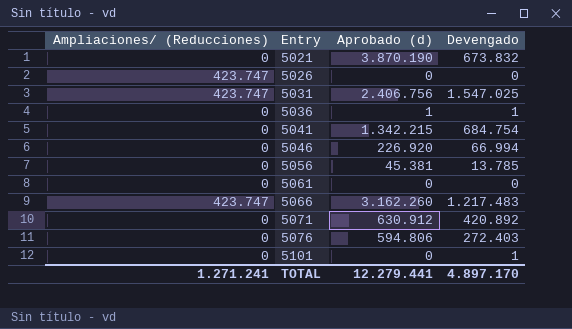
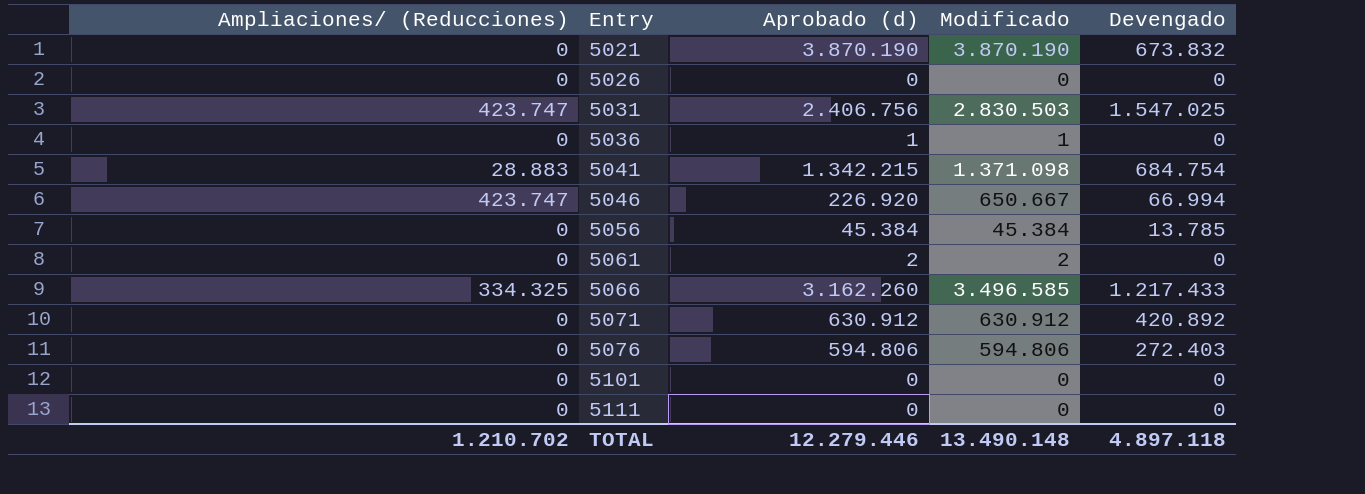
column Modificado | formula: none -> [Ampliaciones/ (Reducciones)] + [Aprobado (d)]
5026 | Ampliaciones/ (Reducciones): 423.747 -> 0
5036 | Devengado: 1 -> 0
5041 | Ampliaciones/ (Reducciones): 0 -> 28.883
5046 | Ampliaciones/ (Reducciones): 0 -> 423.747
5056 | Aprobado (d): 45.381 -> 45.384
5061 | Aprobado (d): 0 -> 2
5066 | Ampliaciones/ (Reducciones): 423.747 -> 334.325
5066 | Devengado: 1.217.483 -> 1.217.433
5101 | Devengado: 1 -> 0
row 5111: none -> 0 | 0 | 0 | 0
TOTAL | Ampliaciones/ (Reducciones): 1.271.241 -> 1.210.702
TOTAL | Aprobado (d): 12.279.441 -> 12.279.446
TOTAL | Devengado: 4.897.170 -> 4.897.118

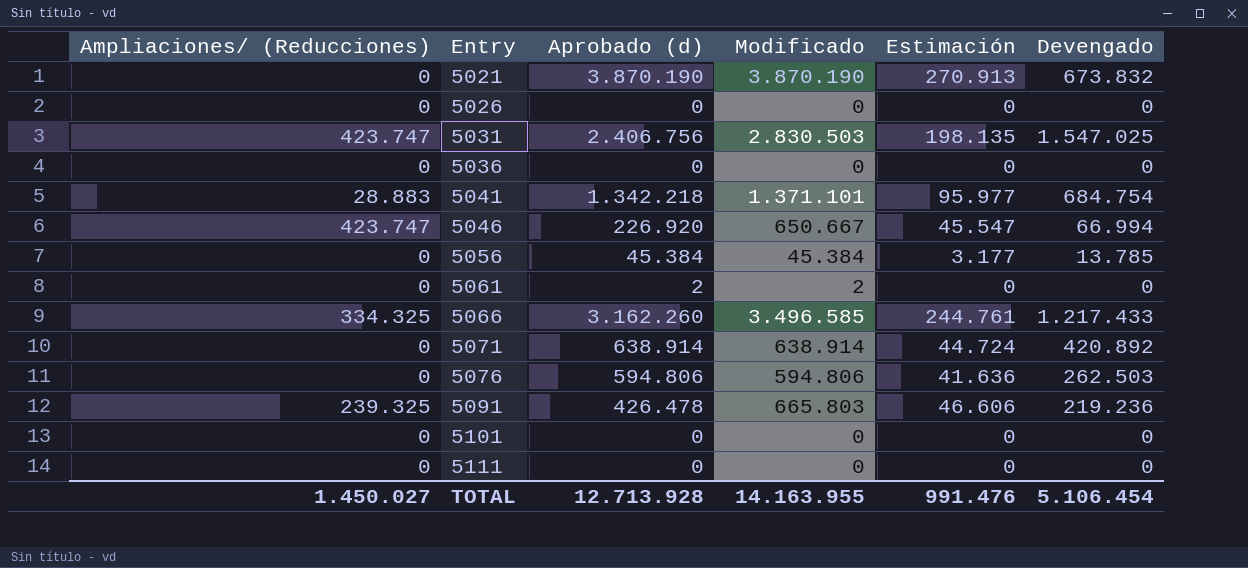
column Estimación | formula: none -> [Modificado] * 0,07
5036 | Aprobado (d): 1 -> 0
5036 | Modificado: 1 -> 0
5041 | Aprobado (d): 1.342.215 -> 1.342.218
5041 | Modificado: 1.371.098 -> 1.371.101
5071 | Aprobado (d): 630.912 -> 638.914
5071 | Modificado: 630.912 -> 638.914
5076 | Devengado: 272.403 -> 262.503
row 5091: none -> 239.325 | 426.478 | 665.803 | 46.606 | 219.236
TOTAL | Ampliaciones/ (Reducciones): 1.210.702 -> 1.450.027
TOTAL | Aprobado (d): 12.279.446 -> 12.713.928
TOTAL | Modificado: 13.490.148 -> 14.163.955
TOTAL | Devengado: 4.897.118 -> 5.106.454

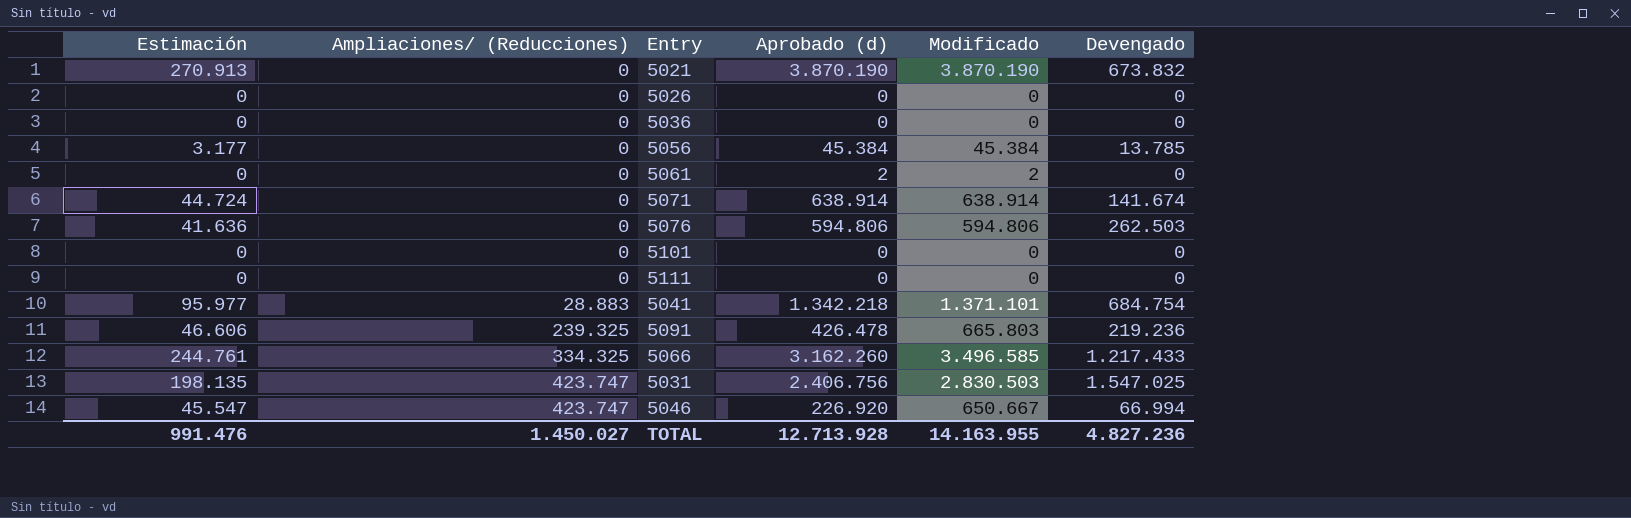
row order: Entry ascending -> Ampliaciones/ (Reducciones) ascending
column Estimación | position: 5 -> 1
5071 | Devengado: 420.892 -> 141.674
TOTAL | Devengado: 5.106.454 -> 4.827.236

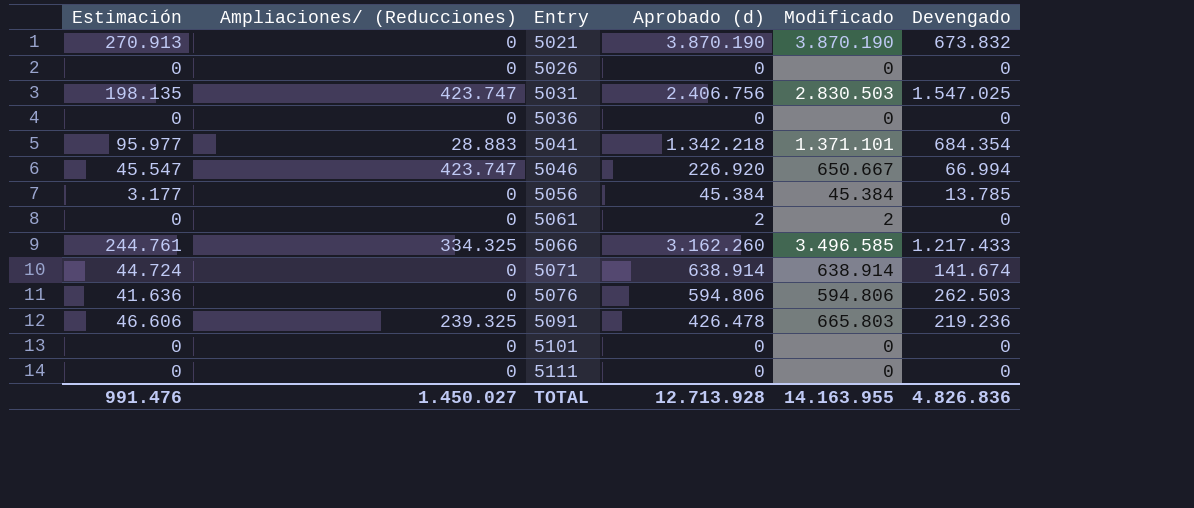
row order: Ampliaciones/ (Reducciones) ascending -> Entry ascending
5041 | Devengado: 684.754 -> 684.354
TOTAL | Devengado: 4.827.236 -> 4.826.836

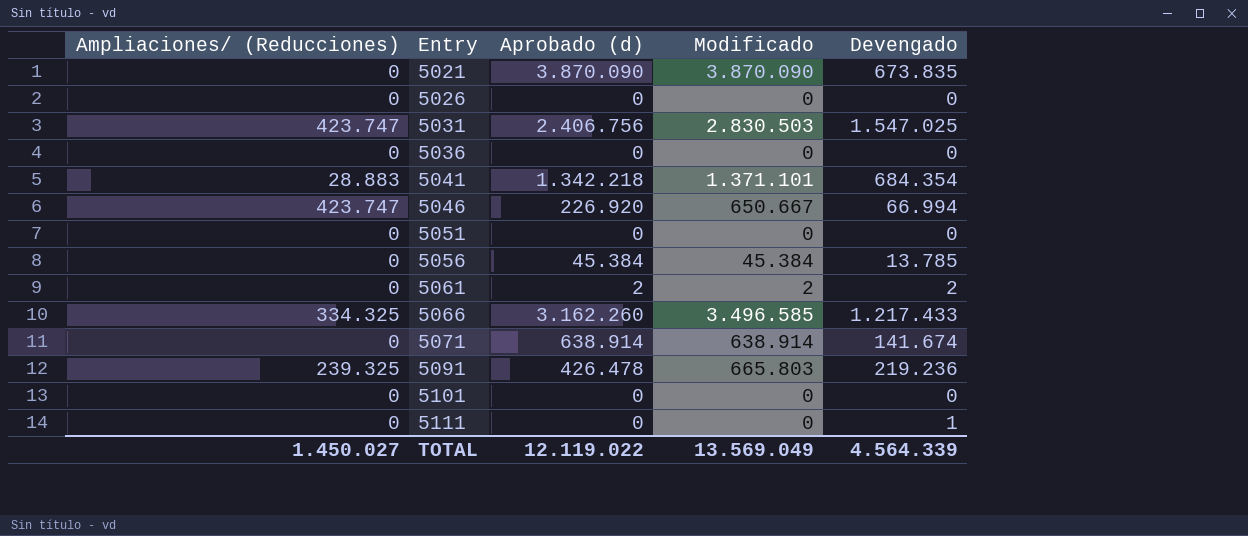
column Estimación | formula: [Modificado] * 0,07 -> none
row 5076: 41.636 | 0 | 594.806 | 594.806 | 262.503 -> none
5021 | Aprobado (d): 3.870.190 -> 3.870.090
5021 | Modificado: 3.870.190 -> 3.870.090
5021 | Devengado: 673.832 -> 673.835
row 5051: none -> 0 | 0 | 0 | 0
5061 | Devengado: 0 -> 2
5111 | Devengado: 0 -> 1
TOTAL | Aprobado (d): 12.713.928 -> 12.119.022
TOTAL | Modificado: 14.163.955 -> 13.569.049
TOTAL | Devengado: 4.826.836 -> 4.564.339

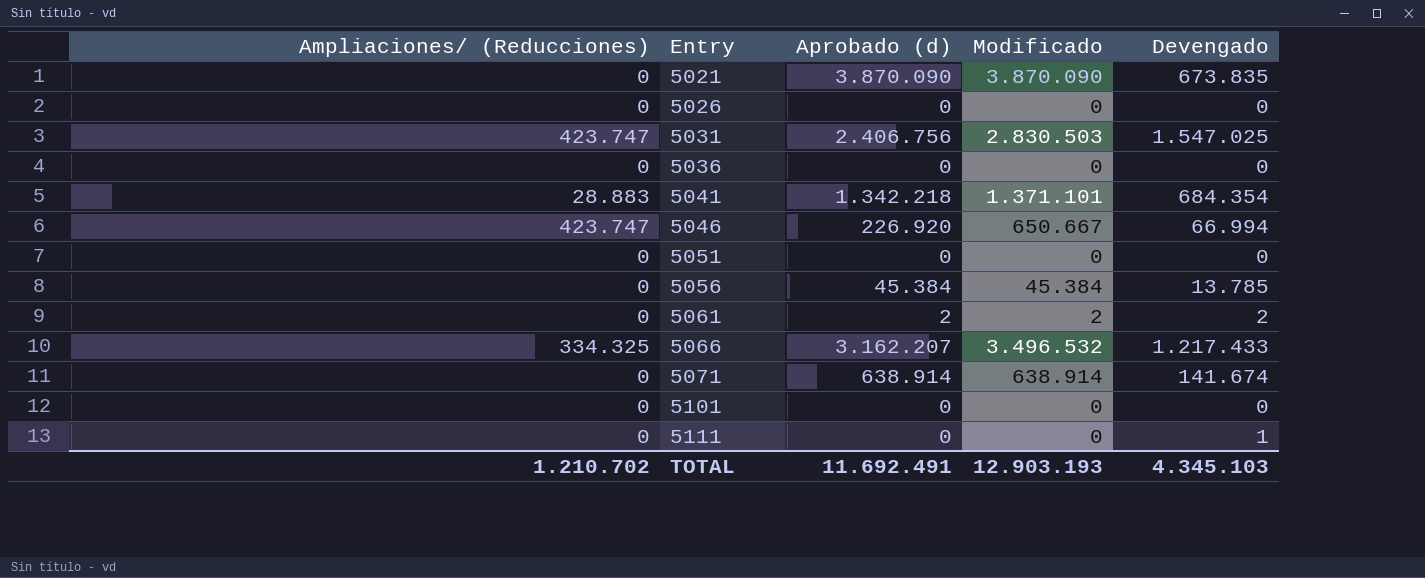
row 5091: 239.325 | 426.478 | 665.803 | 219.236 -> none
5066 | Aprobado (d): 3.162.260 -> 3.162.207
5066 | Modificado: 3.496.585 -> 3.496.532
TOTAL | Ampliaciones/ (Reducciones): 1.450.027 -> 1.210.702
TOTAL | Aprobado (d): 12.119.022 -> 11.692.491
TOTAL | Modificado: 13.569.049 -> 12.903.193
TOTAL | Devengado: 4.564.339 -> 4.345.103

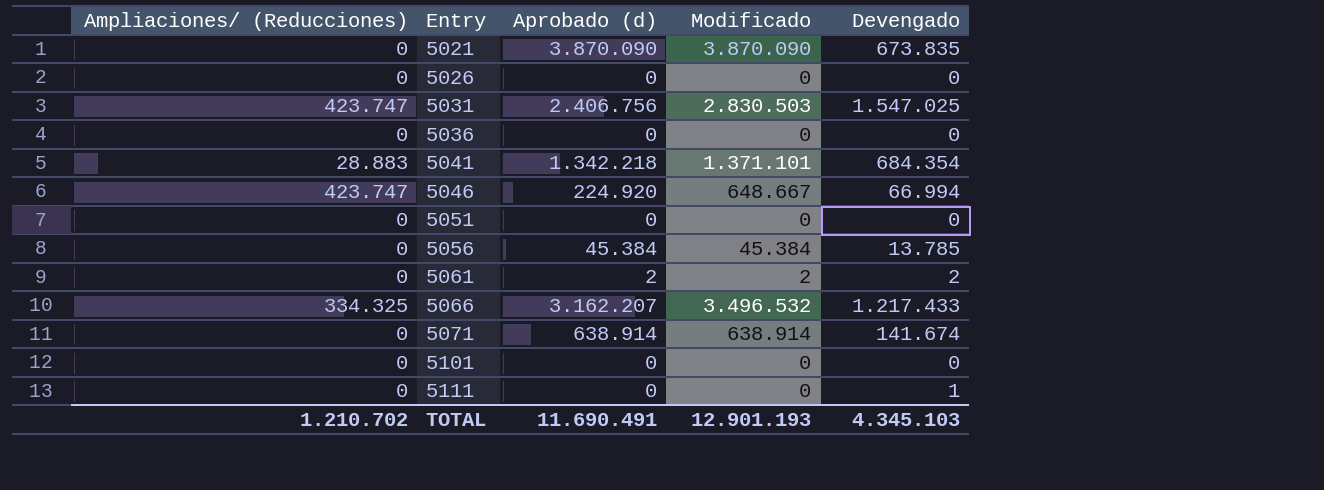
5046 | Aprobado (d): 226.920 -> 224.920
5046 | Modificado: 650.667 -> 648.667
TOTAL | Aprobado (d): 11.692.491 -> 11.690.491
TOTAL | Modificado: 12.903.193 -> 12.901.193

